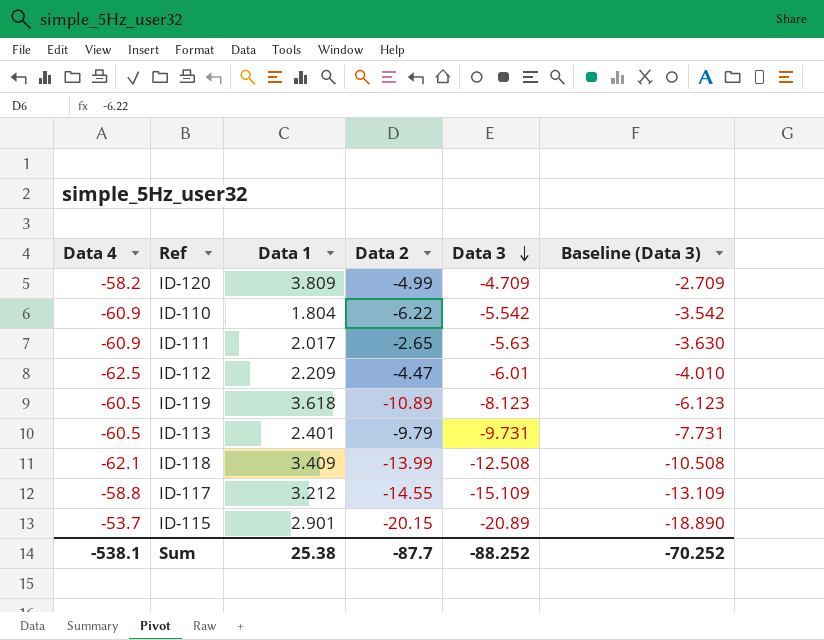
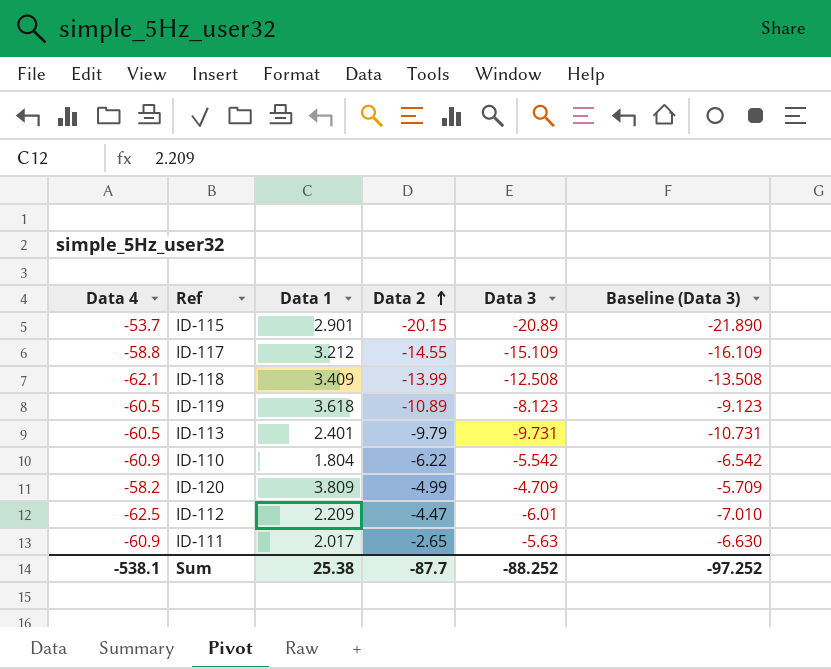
row order: Data 3 descending -> Data 2 ascending
column Baseline (Data 3) | formula: [Data 3] + 2 -> [Data 3] - 1
Sum | Baseline (Data 3): -70.252 -> -97.252

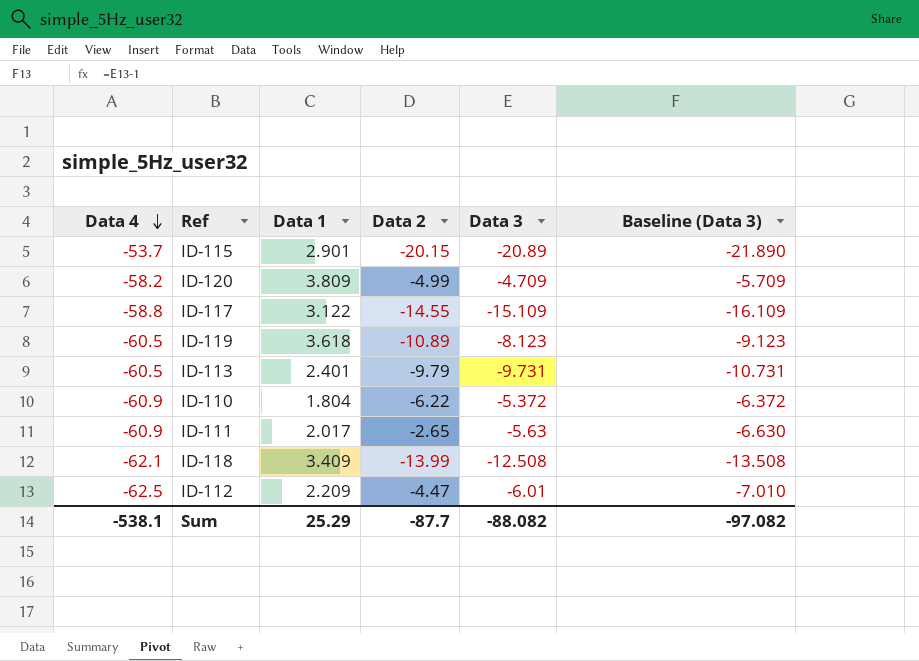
row order: Data 2 ascending -> Data 4 descending
ID-117 | Data 1: 3.212 -> 3.122
ID-110 | Data 3: -5.542 -> -5.372
ID-110 | Baseline (Data 3): -6.542 -> -6.372
Sum | Data 1: 25.38 -> 25.29
Sum | Data 3: -88.252 -> -88.082
Sum | Baseline (Data 3): -97.252 -> -97.082

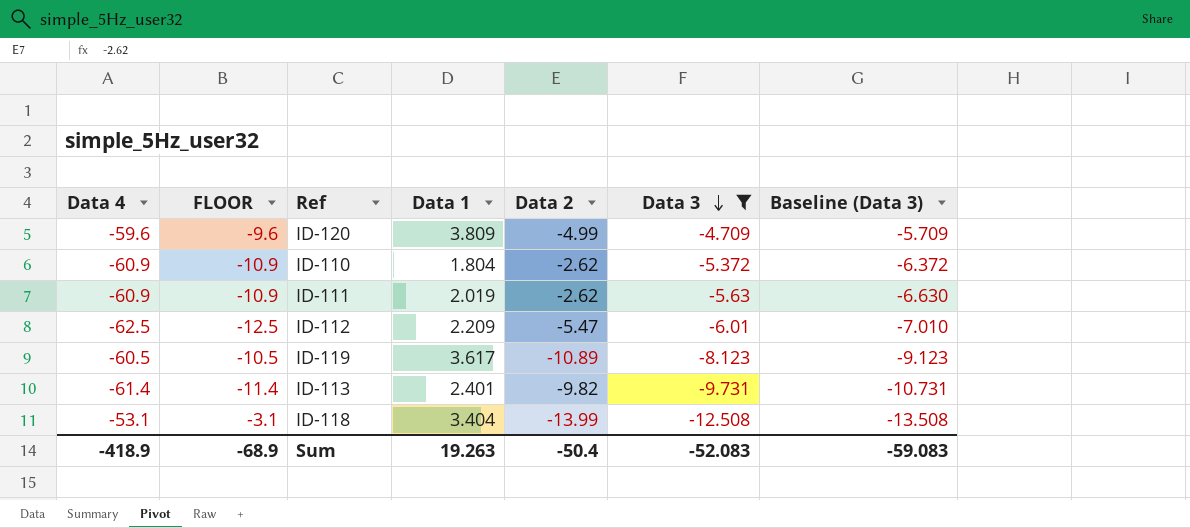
filter: none -> Data 3 >= -12.508
row order: Data 4 descending -> Data 3 descending
column FLOOR | formula: none -> [Data 4] + 50
ID-120 | Data 4: -58.2 -> -59.6
ID-110 | Data 2: -6.22 -> -2.62
ID-111 | Data 1: 2.017 -> 2.019
ID-111 | Data 2: -2.65 -> -2.62
ID-112 | Data 2: -4.47 -> -5.47
ID-119 | Data 1: 3.618 -> 3.617
ID-113 | Data 4: -60.5 -> -61.4
ID-113 | Data 2: -9.79 -> -9.82
ID-118 | Data 4: -62.1 -> -53.1
ID-118 | Data 1: 3.409 -> 3.404
Sum | Data 4: -538.1 -> -418.9
Sum | Data 1: 25.29 -> 19.263
Sum | Data 2: -87.7 -> -50.4
Sum | Data 3: -88.082 -> -52.083
Sum | Baseline (Data 3): -97.082 -> -59.083

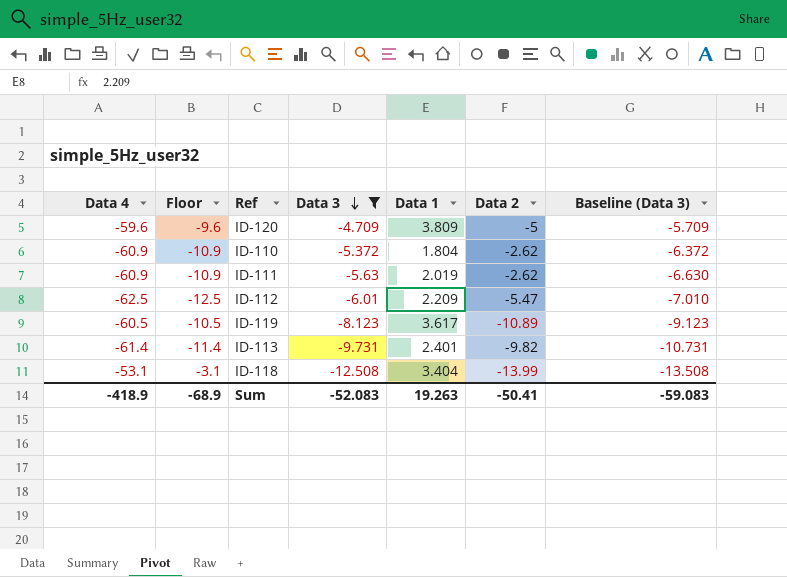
column name: FLOOR -> Floor
column Data 3 | position: 6 -> 4
ID-120 | Data 2: -4.99 -> -5
Sum | Data 2: -50.4 -> -50.41

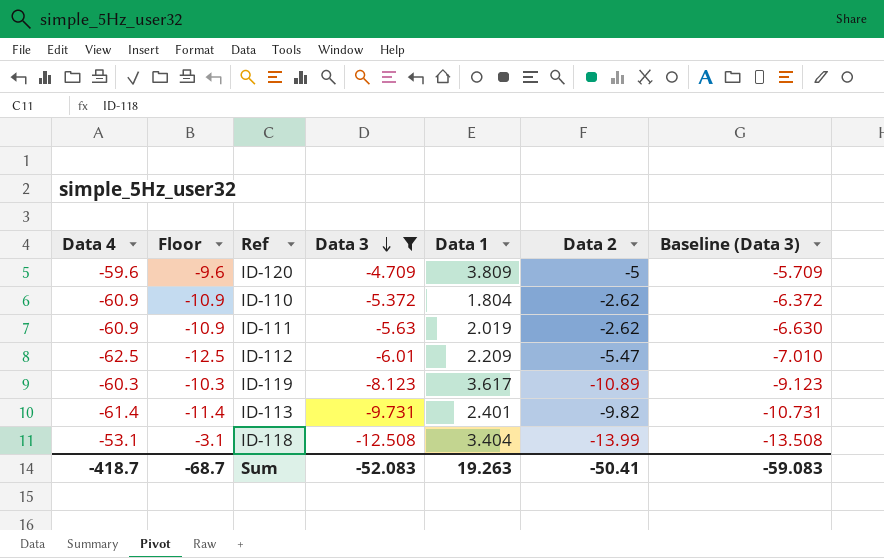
ID-119 | Data 4: -60.5 -> -60.3
ID-119 | Floor: -10.5 -> -10.3
Sum | Data 4: -418.9 -> -418.7
Sum | Floor: -68.9 -> -68.7

